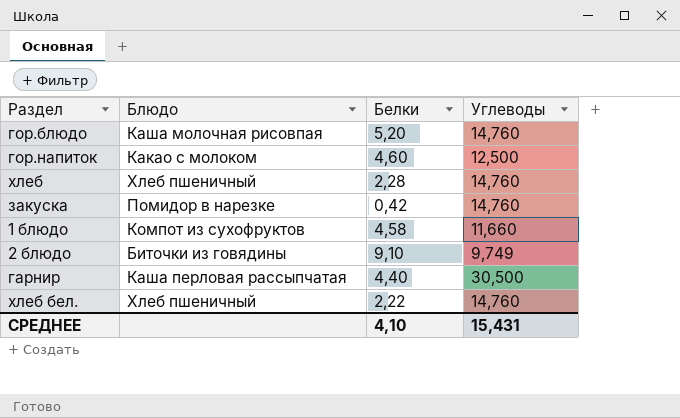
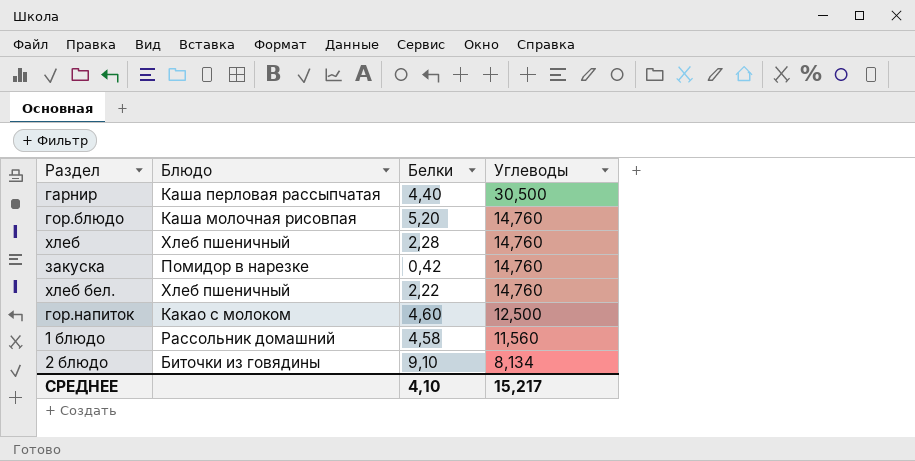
row order: none -> Углеводы descending
1 блюдо | Блюдо: Компот из сухофруктов -> Рассольник домашний
1 блюдо | Углеводы: 11,660 -> 11,560
2 блюдо | Углеводы: 9,749 -> 8,134
СРЕДНЕЕ | Углеводы: 15,431 -> 15,217

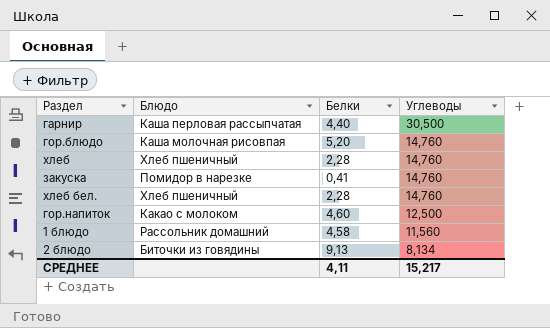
закуска | Белки: 0,42 -> 0,41
хлеб бел. | Белки: 2,22 -> 2,28
2 блюдо | Белки: 9,10 -> 9,13
СРЕДНЕЕ | Белки: 4,10 -> 4,11

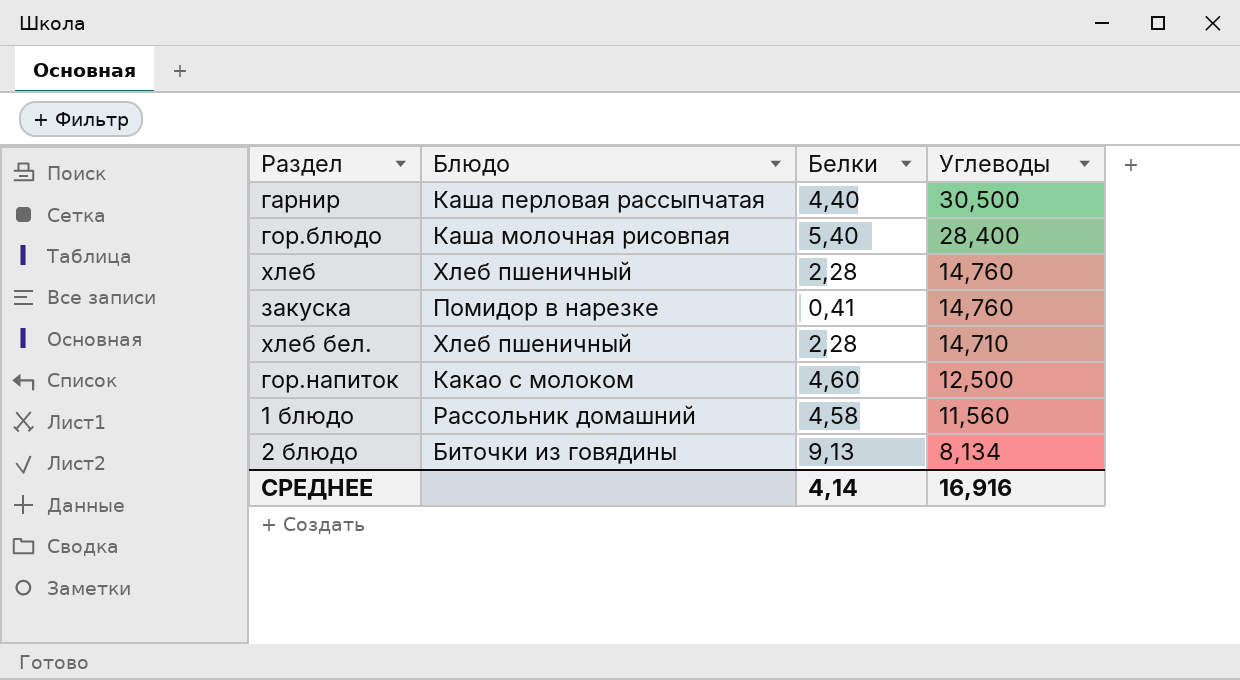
гор.блюдо | Белки: 5,20 -> 5,40
гор.блюдо | Углеводы: 14,760 -> 28,400
хлеб бел. | Углеводы: 14,760 -> 14,710
СРЕДНЕЕ | Белки: 4,11 -> 4,14
СРЕДНЕЕ | Углеводы: 15,217 -> 16,916

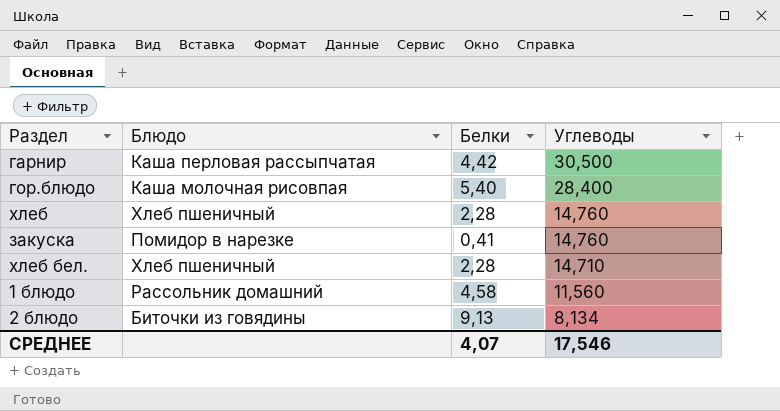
row гор.напиток: Какао с молоком | 4,60 | 12,500 -> none
гарнир | Белки: 4,40 -> 4,42
СРЕДНЕЕ | Белки: 4,14 -> 4,07
СРЕДНЕЕ | Углеводы: 16,916 -> 17,546

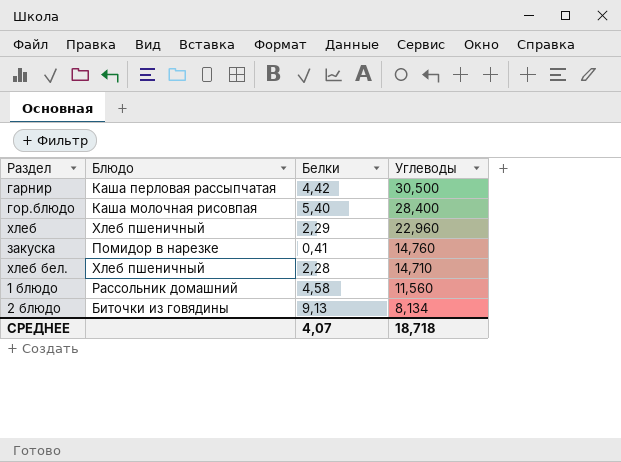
хлеб | Белки: 2,28 -> 2,29
хлеб | Углеводы: 14,760 -> 22,960
СРЕДНЕЕ | Углеводы: 17,546 -> 18,718

